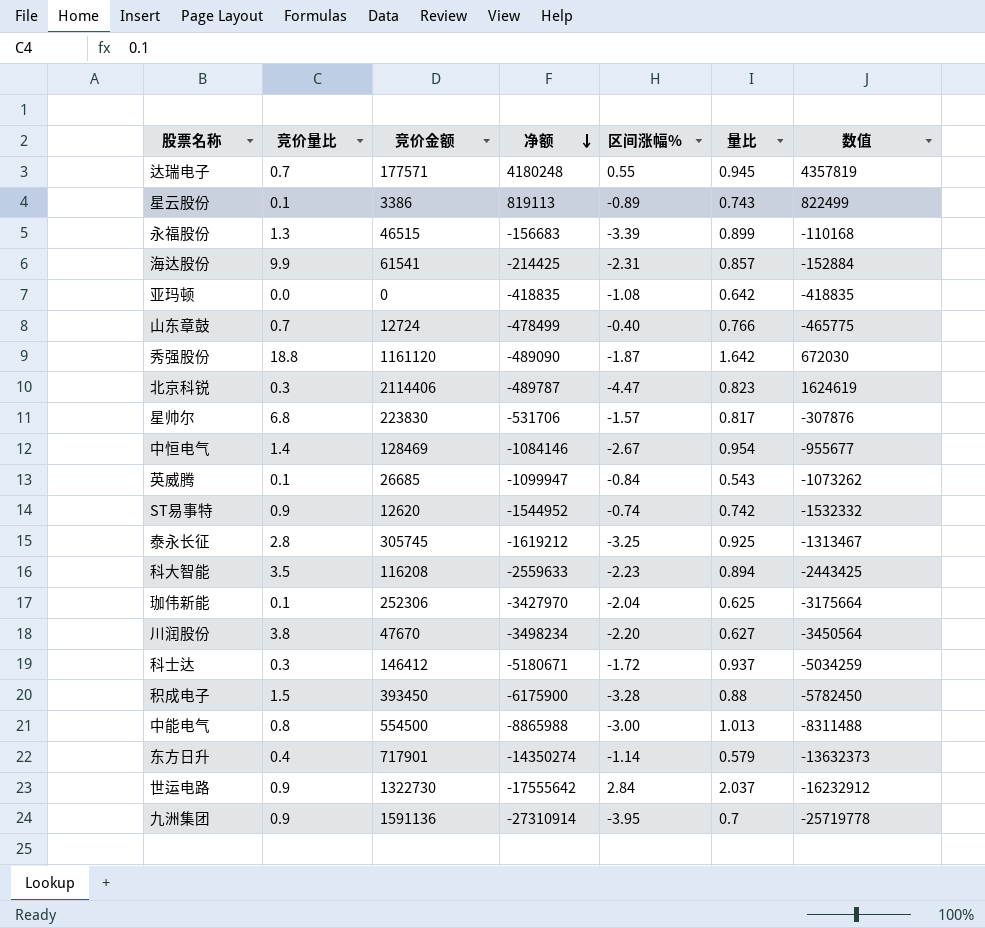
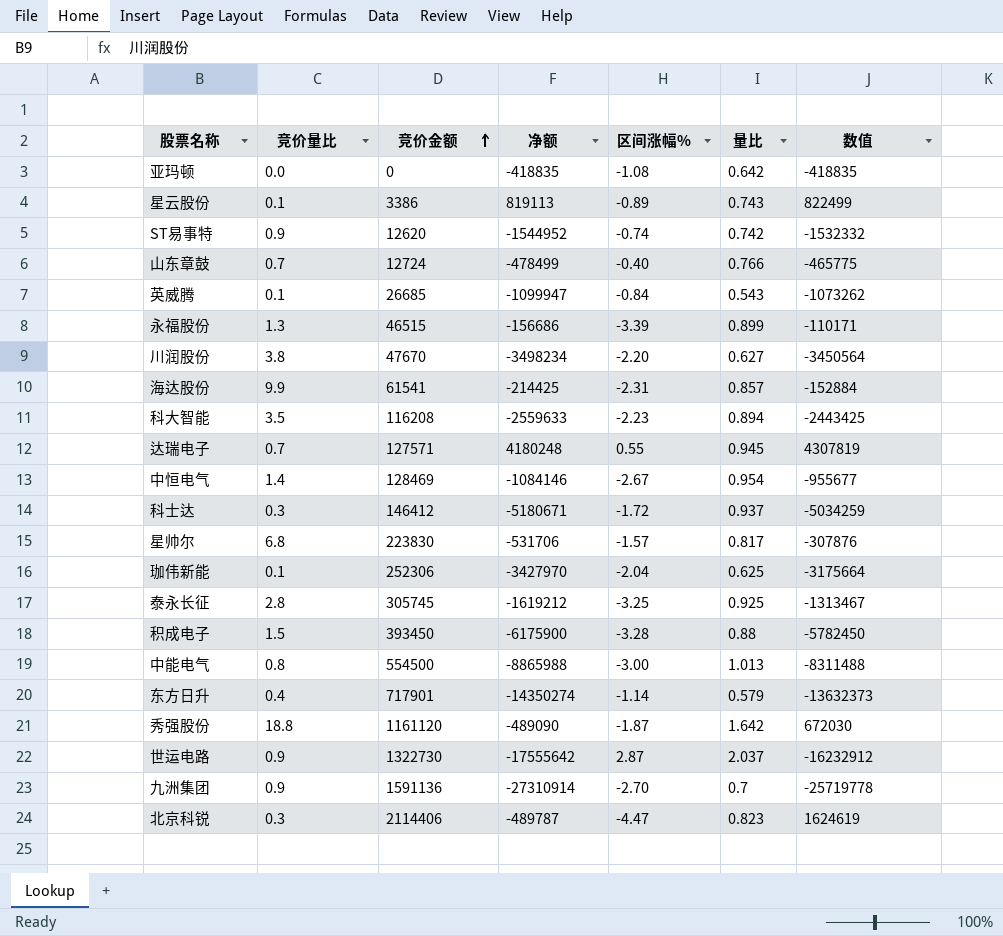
row order: 净额 descending -> 竞价金额 ascending
永福股份 | 净额: -156683 -> -156686
永福股份 | 数值: -110168 -> -110171
达瑞电子 | 竞价金额: 177571 -> 127571
达瑞电子 | 数值: 4357819 -> 4307819
世运电路 | 区间涨幅%: 2.84 -> 2.87
九洲集团 | 区间涨幅%: -3.95 -> -2.70

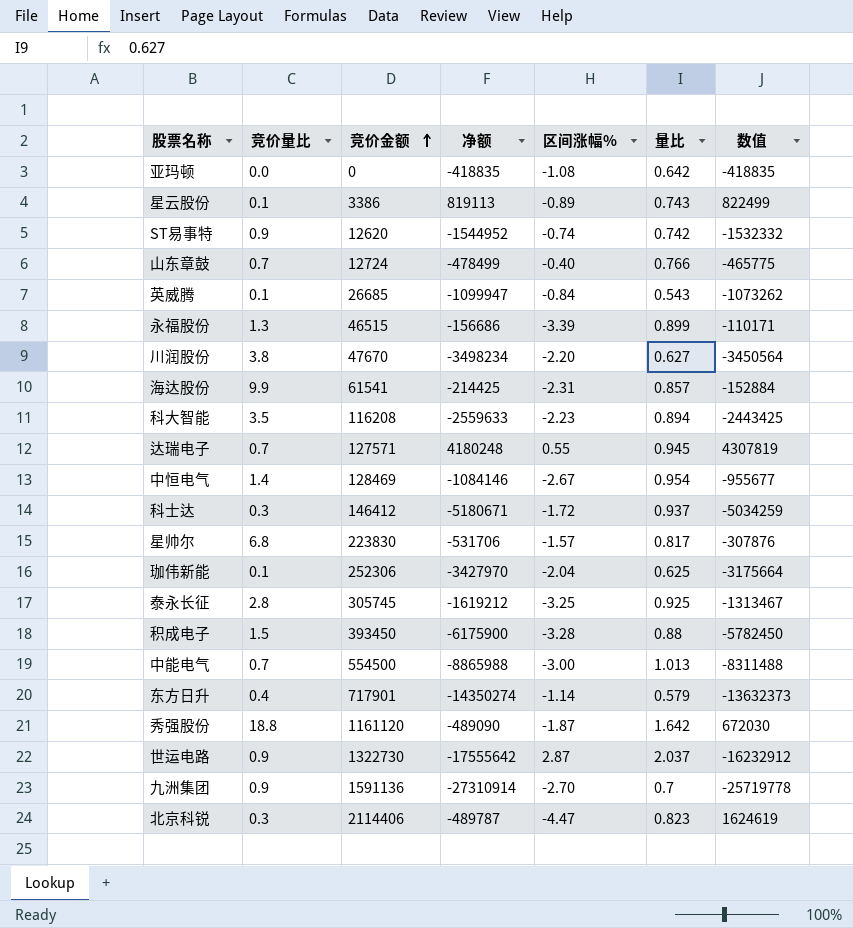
中能电气 | 竞价量比: 0.8 -> 0.7

